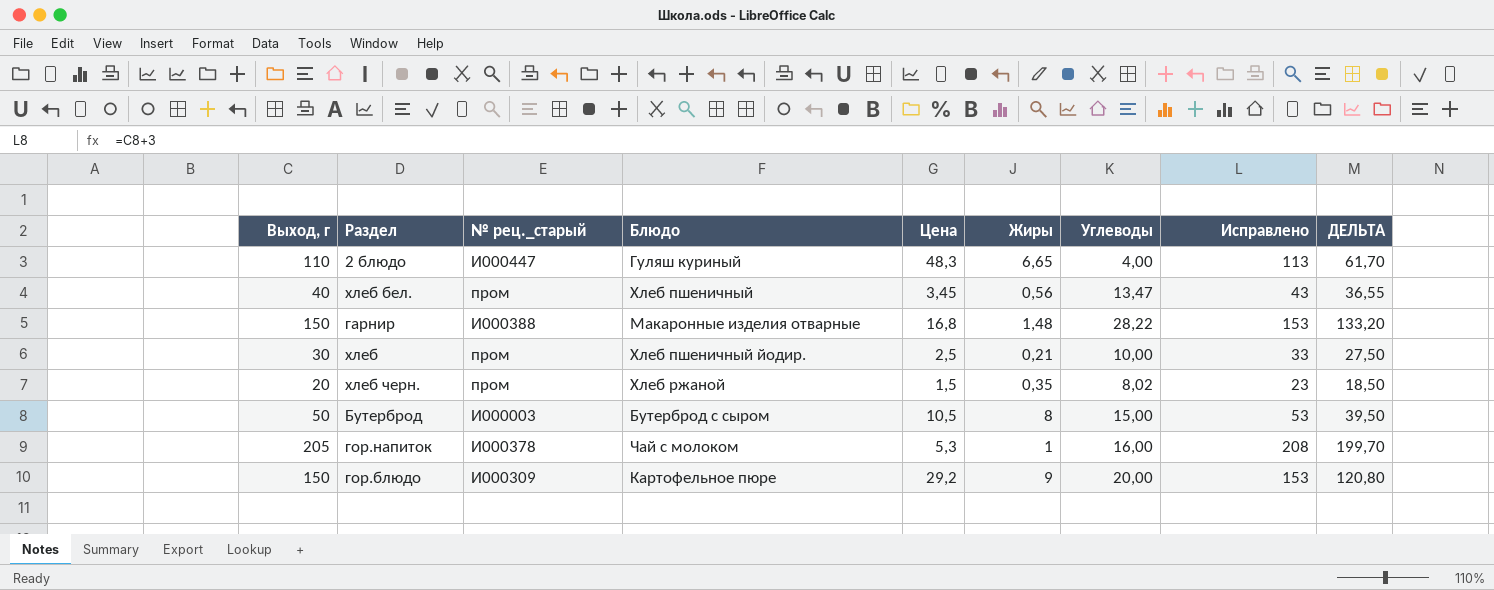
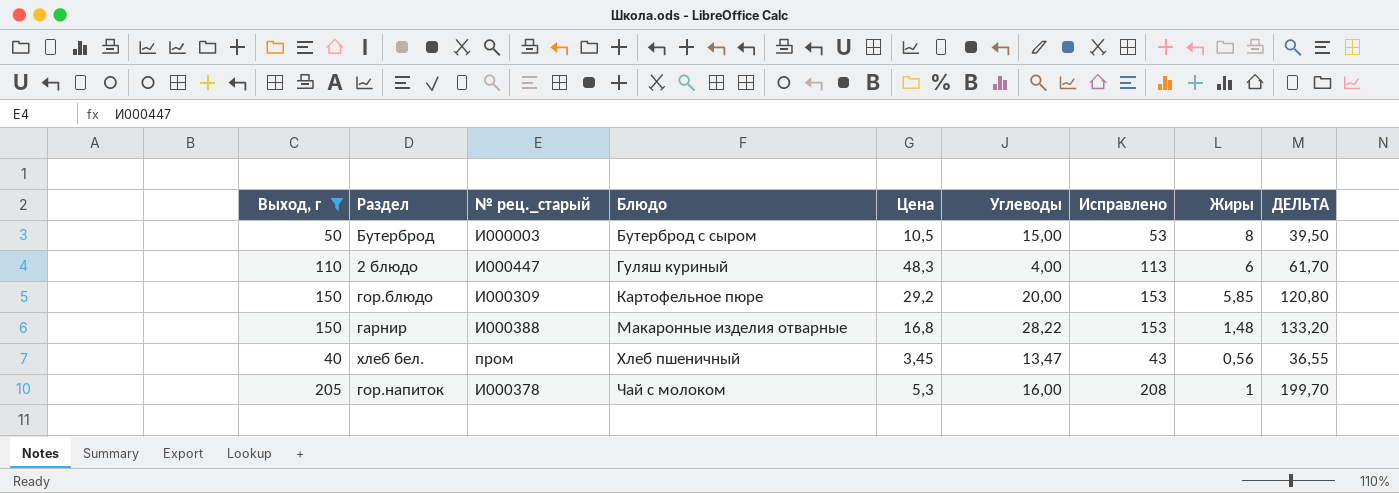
filter: none -> Выход, г >= 40
row order: none -> Блюдо ascending
column Жиры | position: 6 -> 8
2 блюдо | Жиры: 6,65 -> 6
гор.блюдо | Жиры: 9 -> 5,85

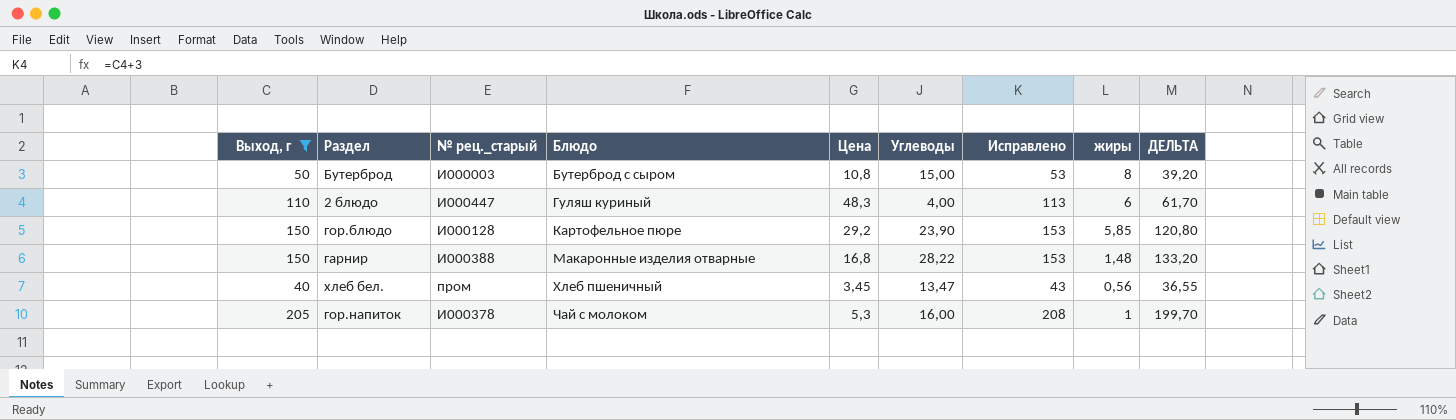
column name: Жиры -> жиры
Бутерброд | Цена: 10,5 -> 10,8
Бутерброд | ДЕЛЬТА: 39,50 -> 39,20
гор.блюдо | № рец._старый: И000309 -> И000128
гор.блюдо | Углеводы: 20,00 -> 23,90

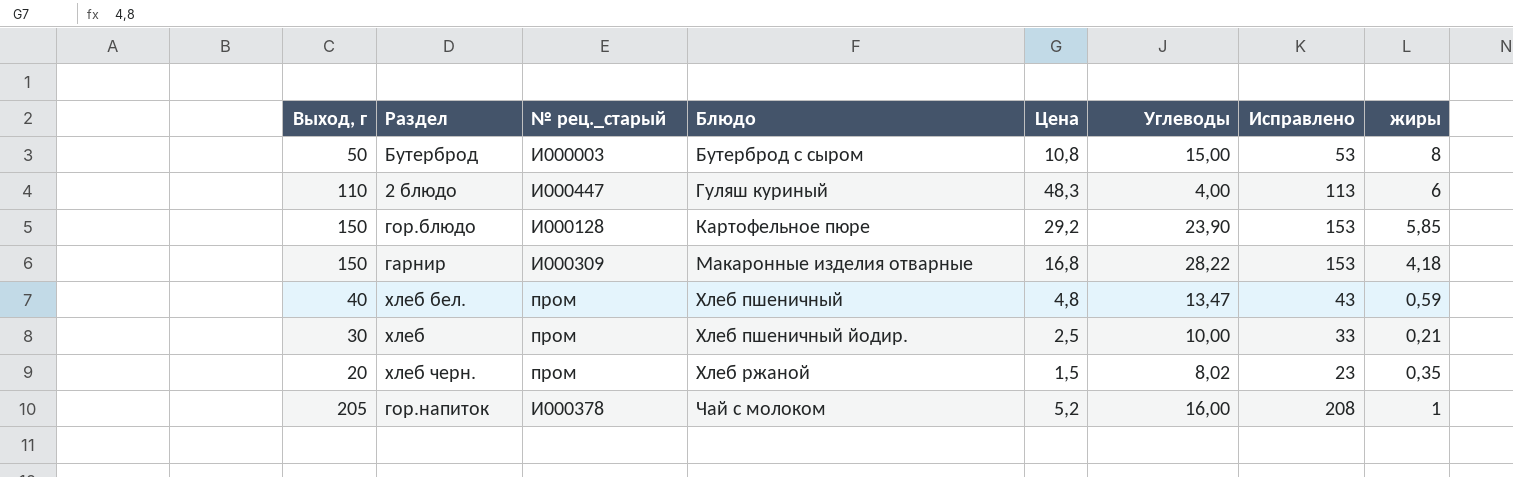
filter: Выход, г >= 40 -> none
column ДЕЛЬТА | formula: [Выход, г] - [Цена] -> none
гарнир | № рец._старый: И000388 -> И000309
гарнир | жиры: 1,48 -> 4,18
хлеб бел. | Цена: 3,45 -> 4,8
хлеб бел. | жиры: 0,56 -> 0,59
гор.напиток | Цена: 5,3 -> 5,2

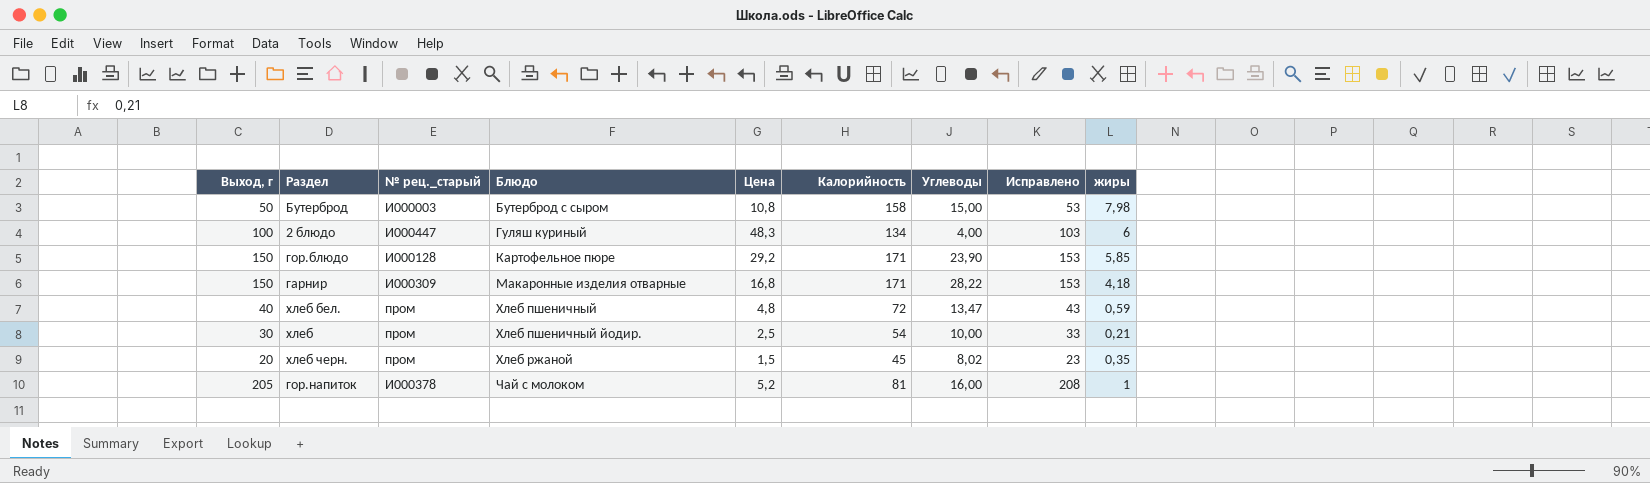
column Калорийность | position: none -> 6
Бутерброд | жиры: 8 -> 7,98
2 блюдо | Выход, г: 110 -> 100
2 блюдо | Исправлено: 113 -> 103

